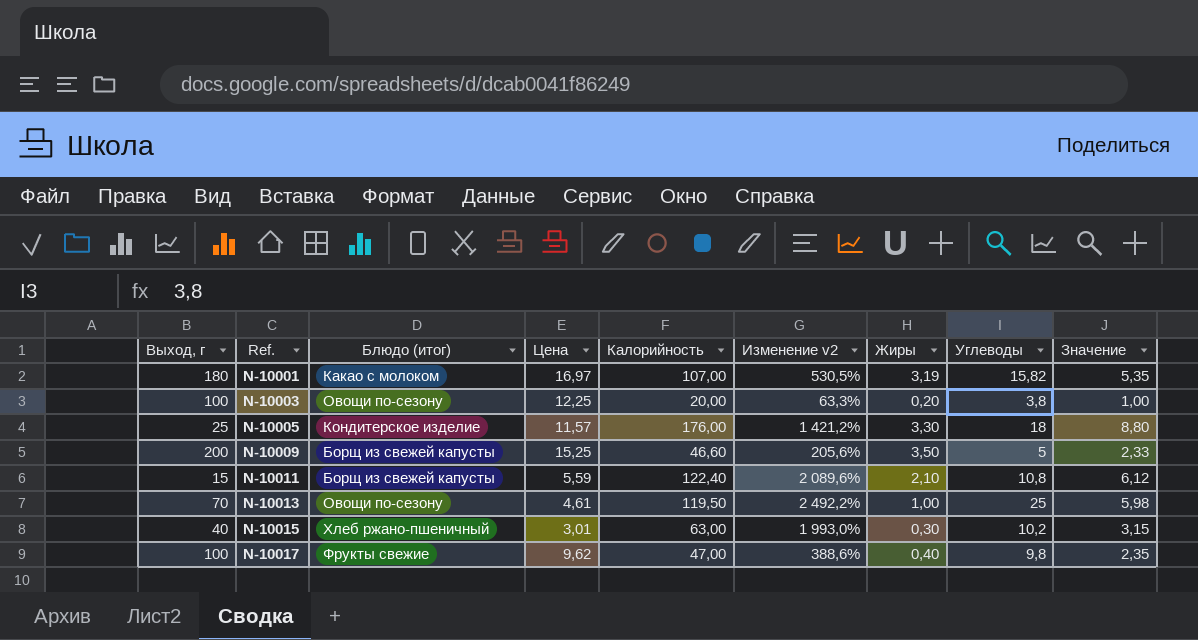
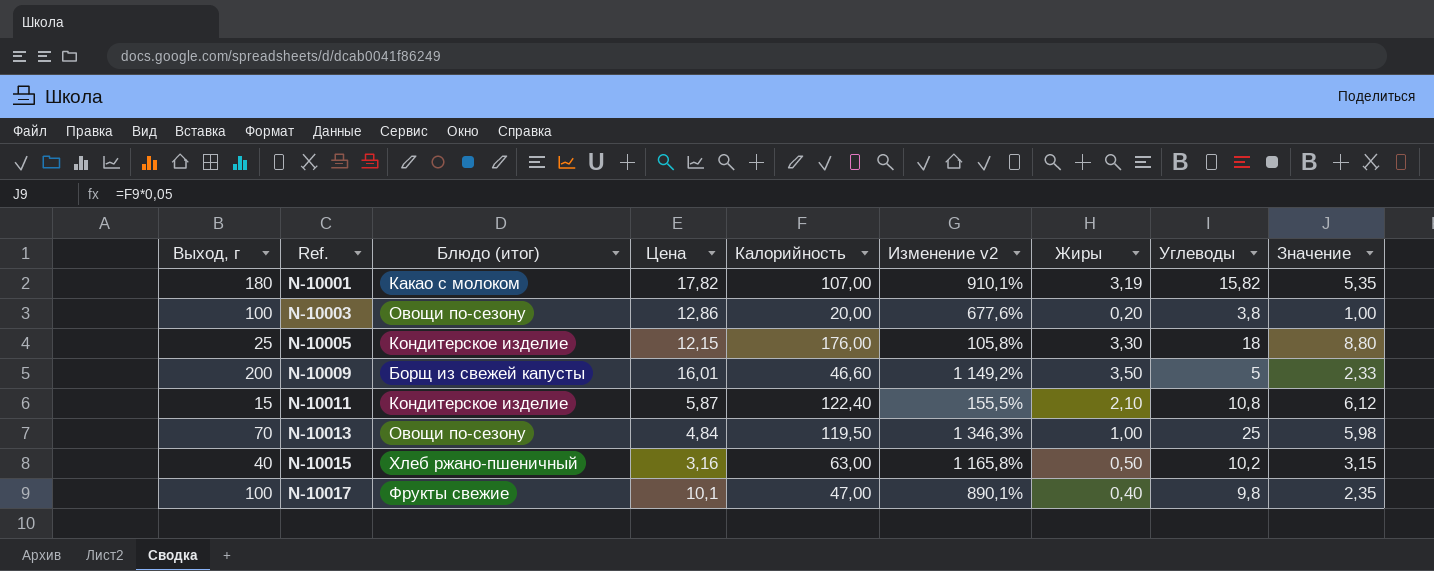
column Изменение v2 | formula: ([Калорийность] - [Цена]) / [Цена] -> ([Выход, г] - [Цена]) / [Цена]
N-10001 | Цена: 16,97 -> 17,82
N-10003 | Цена: 12,25 -> 12,86
N-10005 | Цена: 11,57 -> 12,15
N-10009 | Цена: 15,25 -> 16,01
N-10011 | Блюдо (итог): Борщ из свежей капусты -> Кондитерское изделие
N-10011 | Цена: 5,59 -> 5,87
N-10013 | Цена: 4,61 -> 4,84
N-10015 | Цена: 3,01 -> 3,16
N-10015 | Жиры: 0,30 -> 0,50
N-10017 | Цена: 9,62 -> 10,1

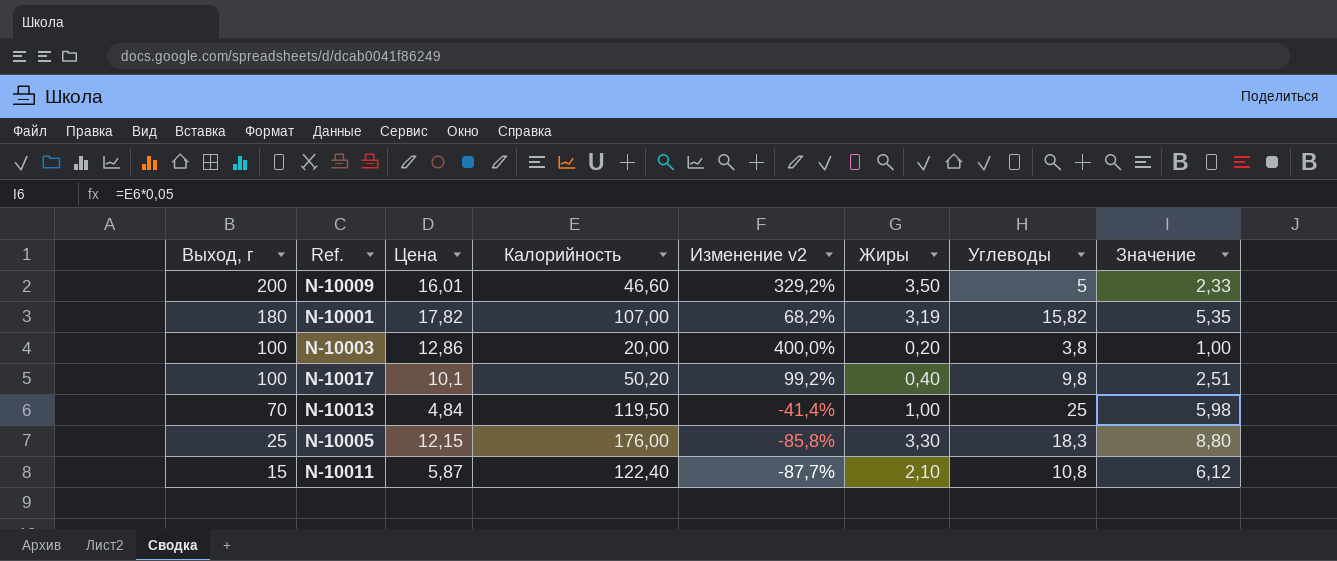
row order: Ref. ascending -> Выход, г descending
column Блюдо (итог) | position: 3 -> none
column Изменение v2 | formula: ([Выход, г] - [Цена]) / [Цена] -> ([Выход, г] - [Калорийность]) / [Калорийность]
row N-10015: 40 | Хлеб ржано-пшеничный | 3,16 | 63,00 | 1 165,8% | 0,50 | 10,2 | 3,15 -> none
N-10017 | Калорийность: 47,00 -> 50,20
N-10017 | Значение: 2,35 -> 2,51
N-10005 | Углеводы: 18 -> 18,3

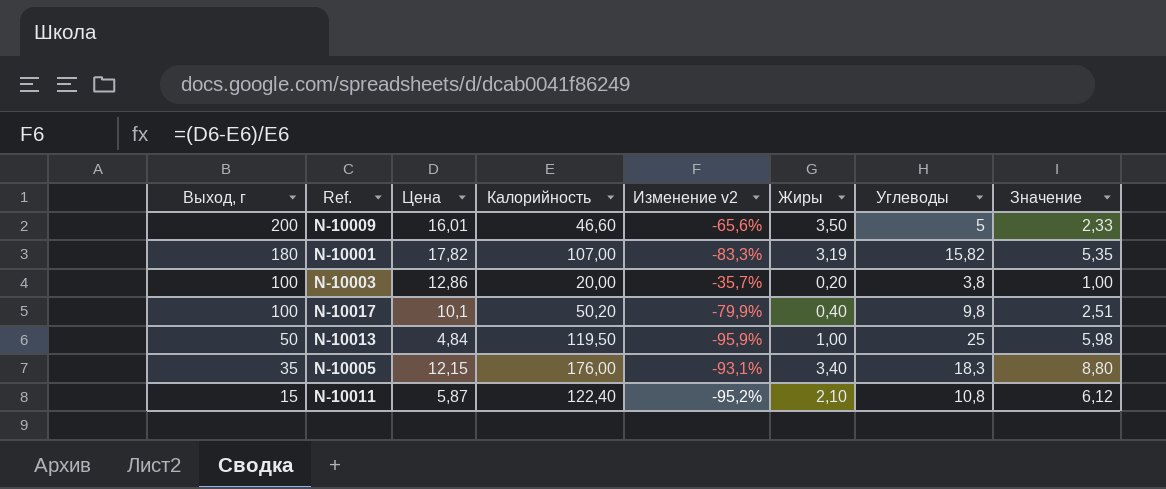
column Изменение v2 | formula: ([Выход, г] - [Калорийность]) / [Калорийность] -> ([Цена] - [Калорийность]) / [Калорийность]
N-10013 | Выход, г: 70 -> 50
N-10005 | Выход, г: 25 -> 35
N-10005 | Жиры: 3,30 -> 3,40

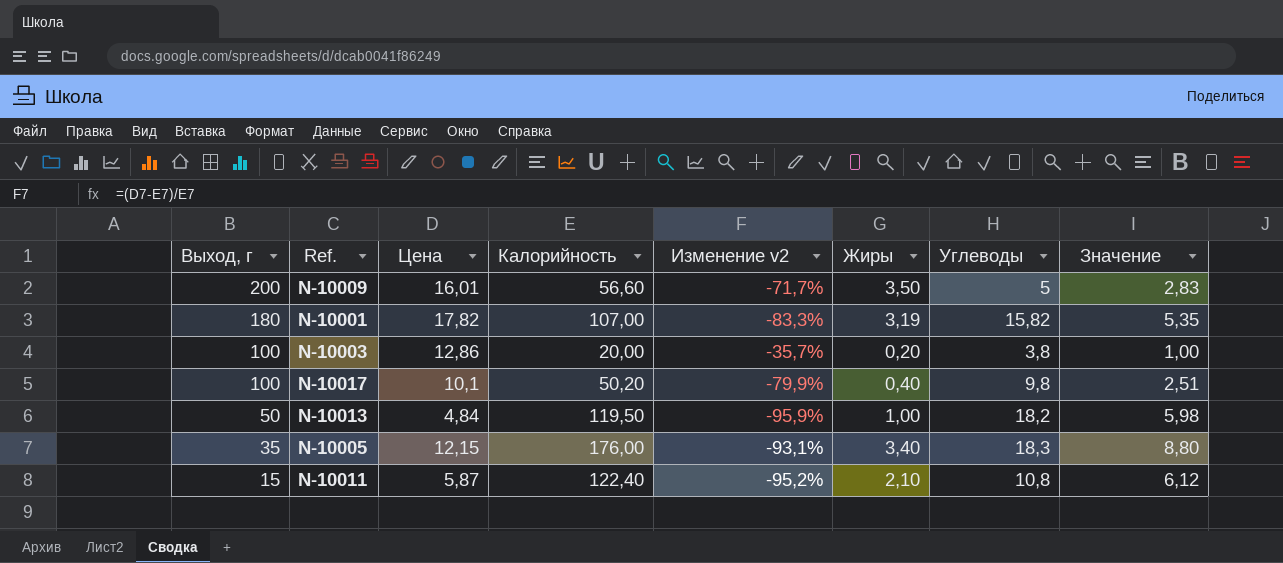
N-10009 | Калорийность: 46,60 -> 56,60
N-10009 | Изменение v2: -65,6% -> -71,7%
N-10009 | Значение: 2,33 -> 2,83
N-10013 | Углеводы: 25 -> 18,2

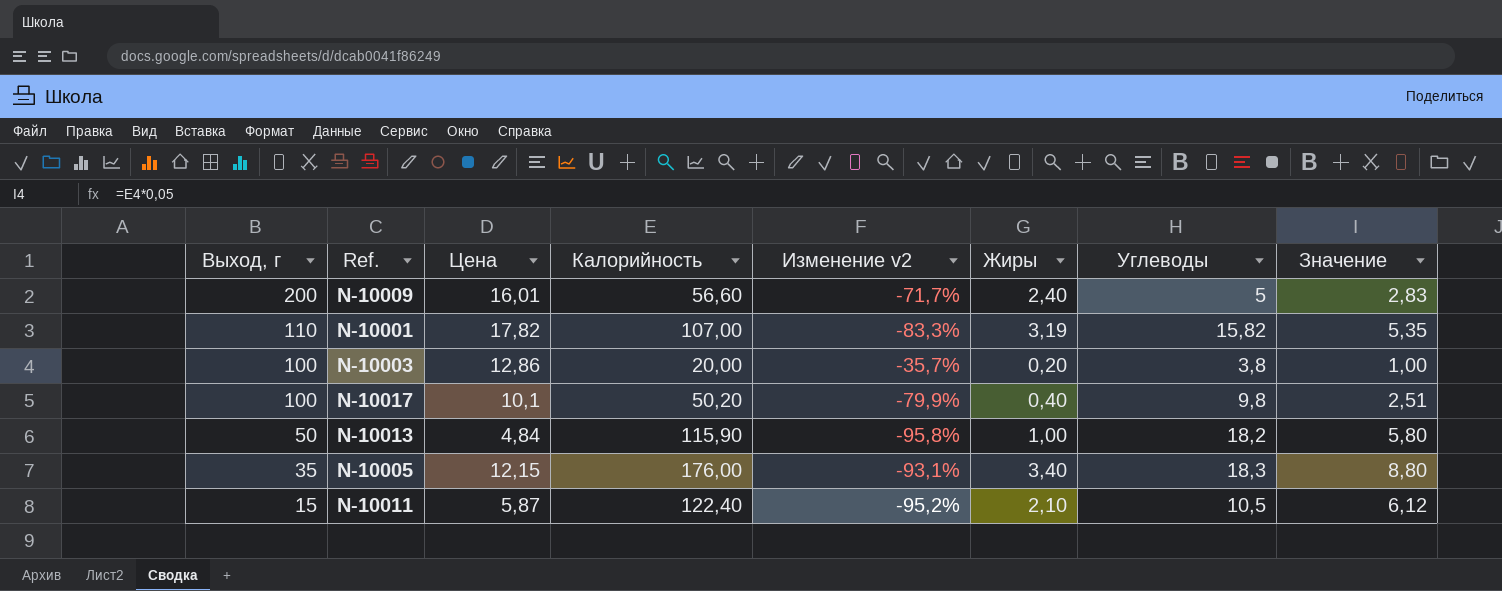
N-10009 | Жиры: 3,50 -> 2,40
N-10001 | Выход, г: 180 -> 110
N-10013 | Калорийность: 119,50 -> 115,90
N-10013 | Изменение v2: -95,9% -> -95,8%
N-10013 | Значение: 5,98 -> 5,80
N-10011 | Углеводы: 10,8 -> 10,5

